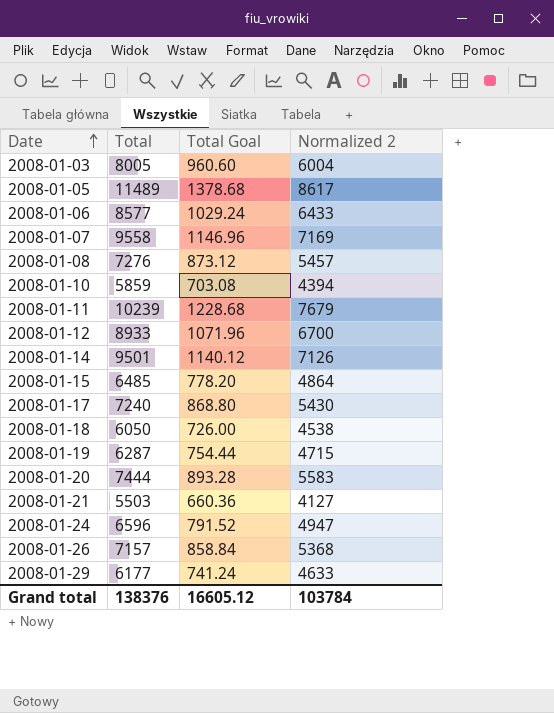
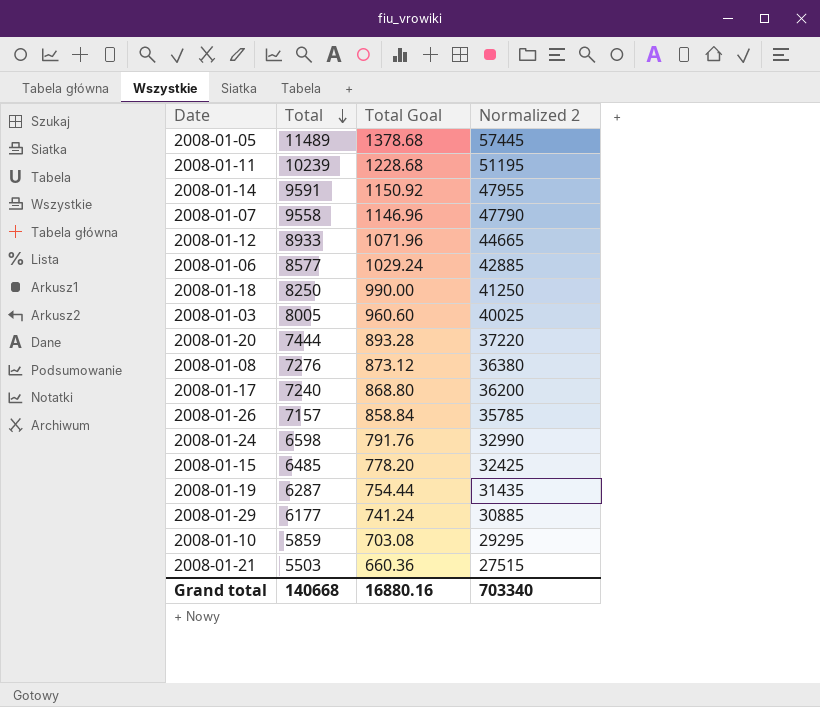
row order: Date ascending -> Total descending
column Normalized 2 | formula: [Total] * 0.75 -> [Total] * 5
2008-01-14 | Total: 9501 -> 9591
2008-01-14 | Total Goal: 1140.12 -> 1150.92
2008-01-18 | Total: 6050 -> 8250
2008-01-18 | Total Goal: 726.00 -> 990.00
2008-01-24 | Total: 6596 -> 6598
2008-01-24 | Total Goal: 791.52 -> 791.76
Grand total | Total: 138376 -> 140668
Grand total | Total Goal: 16605.12 -> 16880.16
Grand total | Normalized 2: 103784 -> 703340

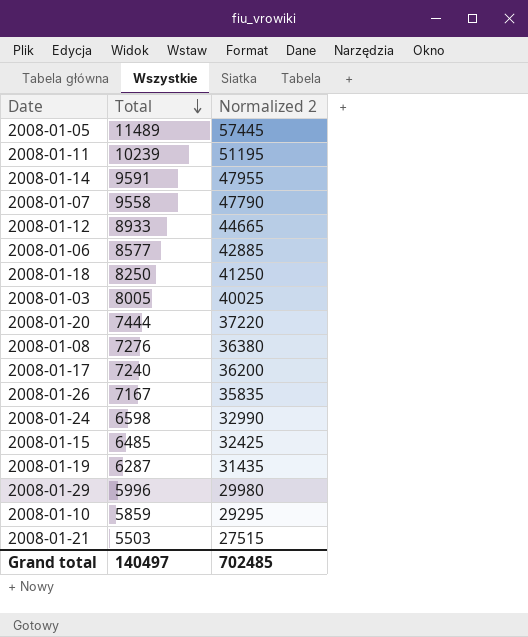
column Total Goal | formula: [Total] * 0.12 -> none
2008-01-26 | Total: 7157 -> 7167
2008-01-26 | Normalized 2: 35785 -> 35835
2008-01-29 | Total: 6177 -> 5996
2008-01-29 | Normalized 2: 30885 -> 29980
Grand total | Total: 140668 -> 140497
Grand total | Normalized 2: 703340 -> 702485

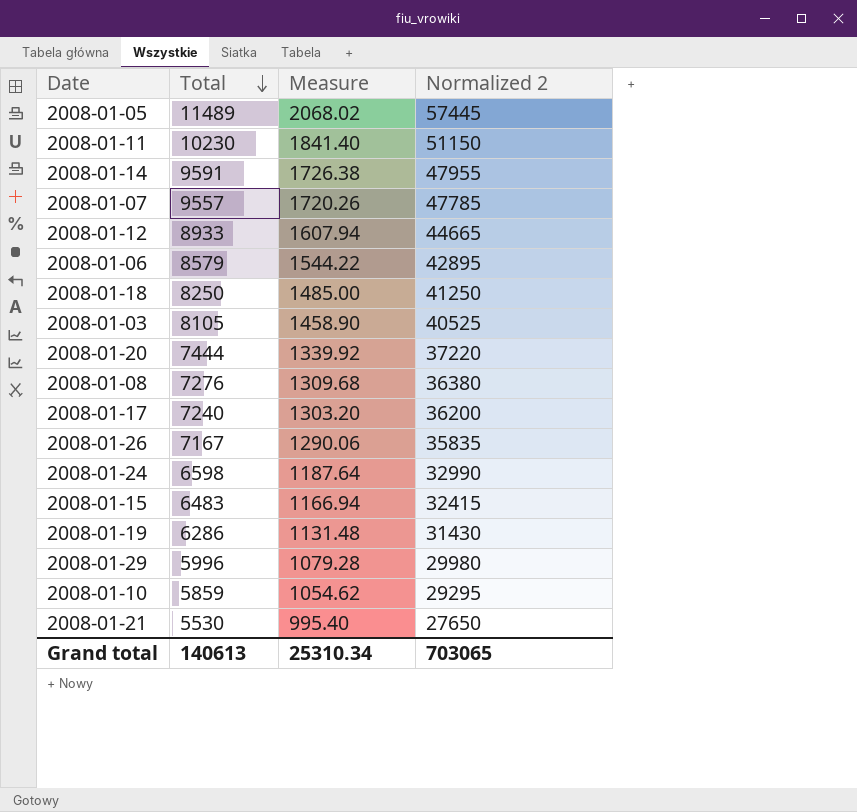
column Measure | formula: none -> [Total] * 0.18
2008-01-11 | Total: 10239 -> 10230
2008-01-11 | Normalized 2: 51195 -> 51150
2008-01-07 | Total: 9558 -> 9557
2008-01-07 | Normalized 2: 47790 -> 47785
2008-01-06 | Total: 8577 -> 8579
2008-01-06 | Normalized 2: 42885 -> 42895
2008-01-03 | Total: 8005 -> 8105
2008-01-03 | Normalized 2: 40025 -> 40525
2008-01-15 | Total: 6485 -> 6483
2008-01-15 | Normalized 2: 32425 -> 32415
2008-01-19 | Total: 6287 -> 6286
2008-01-19 | Normalized 2: 31435 -> 31430
2008-01-21 | Total: 5503 -> 5530
2008-01-21 | Normalized 2: 27515 -> 27650
Grand total | Total: 140497 -> 140613
Grand total | Normalized 2: 702485 -> 703065

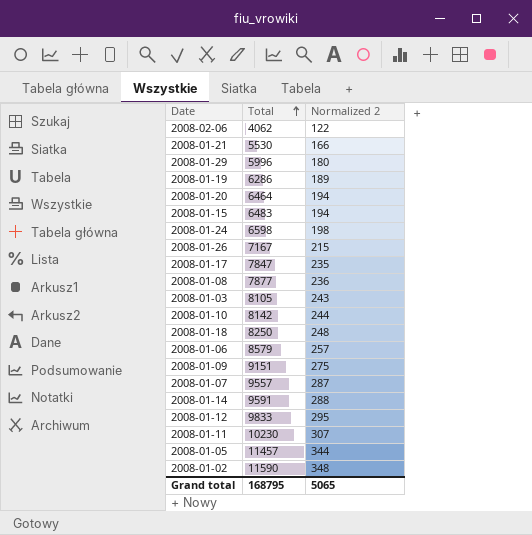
row order: Total descending -> Total ascending
column Measure | formula: [Total] * 0.18 -> none
column Normalized 2 | formula: [Total] * 5 -> [Total] * 0.03
row 2008-02-06: none -> 4062 | 122
2008-01-20 | Total: 7444 -> 6464
2008-01-17 | Total: 7240 -> 7847
2008-01-08 | Total: 7276 -> 7877
2008-01-10 | Total: 5859 -> 8142
row 2008-01-09: none -> 9151 | 275
2008-01-12 | Total: 8933 -> 9833
2008-01-05 | Total: 11489 -> 11457
row 2008-01-02: none -> 11590 | 348
Grand total | Total: 140613 -> 168795
Grand total | Normalized 2: 703065 -> 5065

